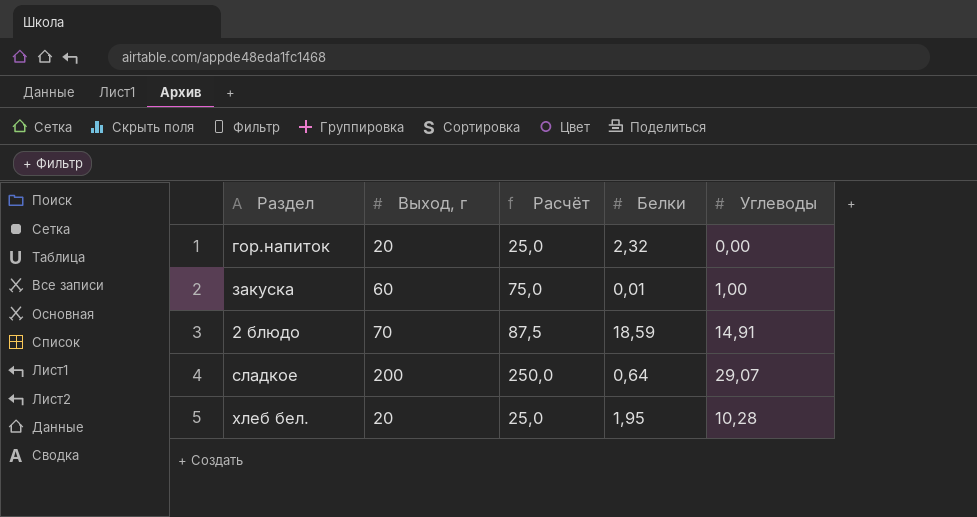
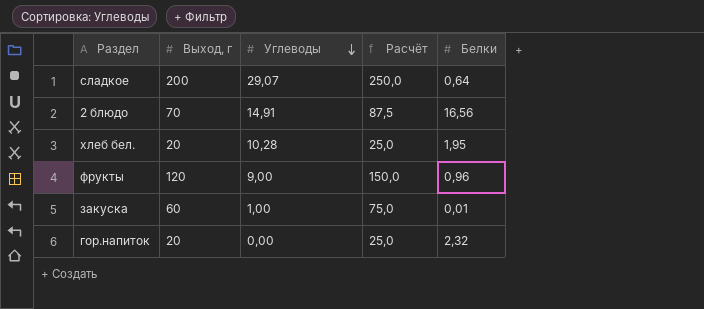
row order: none -> Углеводы descending
column Углеводы | position: 5 -> 3
2 блюдо | Белки: 18,59 -> 16,56
row фрукты: none -> 120 | 9,00 | 150,0 | 0,96

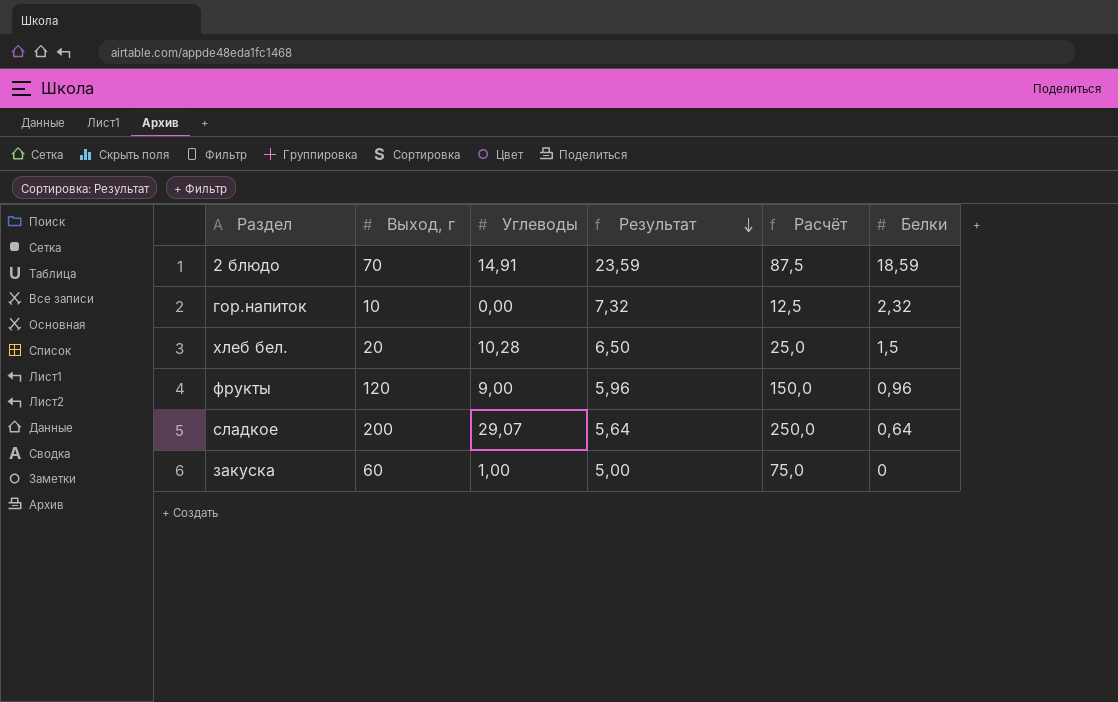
row order: Углеводы descending -> Результат descending
column Результат | formula: none -> [Белки] + 5
2 блюдо | Белки: 16,56 -> 18,59
гор.напиток | Выход, г: 20 -> 10
гор.напиток | Расчёт: 25,0 -> 12,5
хлеб бел. | Белки: 1,95 -> 1,5
закуска | Белки: 0,01 -> 0

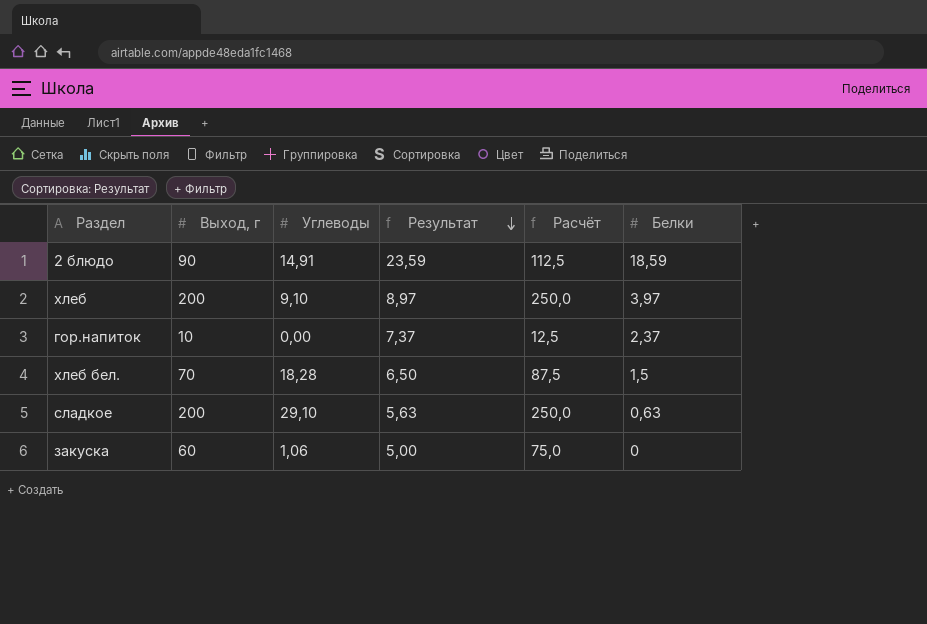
row фрукты: 120 | 9,00 | 5,96 | 150,0 | 0,96 -> none
2 блюдо | Выход, г: 70 -> 90
2 блюдо | Расчёт: 87,5 -> 112,5
row хлеб: none -> 200 | 9,10 | 8,97 | 250,0 | 3,97
гор.напиток | Результат: 7,32 -> 7,37
гор.напиток | Белки: 2,32 -> 2,37
хлеб бел. | Выход, г: 20 -> 70
хлеб бел. | Углеводы: 10,28 -> 18,28
хлеб бел. | Расчёт: 25,0 -> 87,5
сладкое | Углеводы: 29,07 -> 29,10
сладкое | Результат: 5,64 -> 5,63
сладкое | Белки: 0,64 -> 0,63
закуска | Углеводы: 1,00 -> 1,06

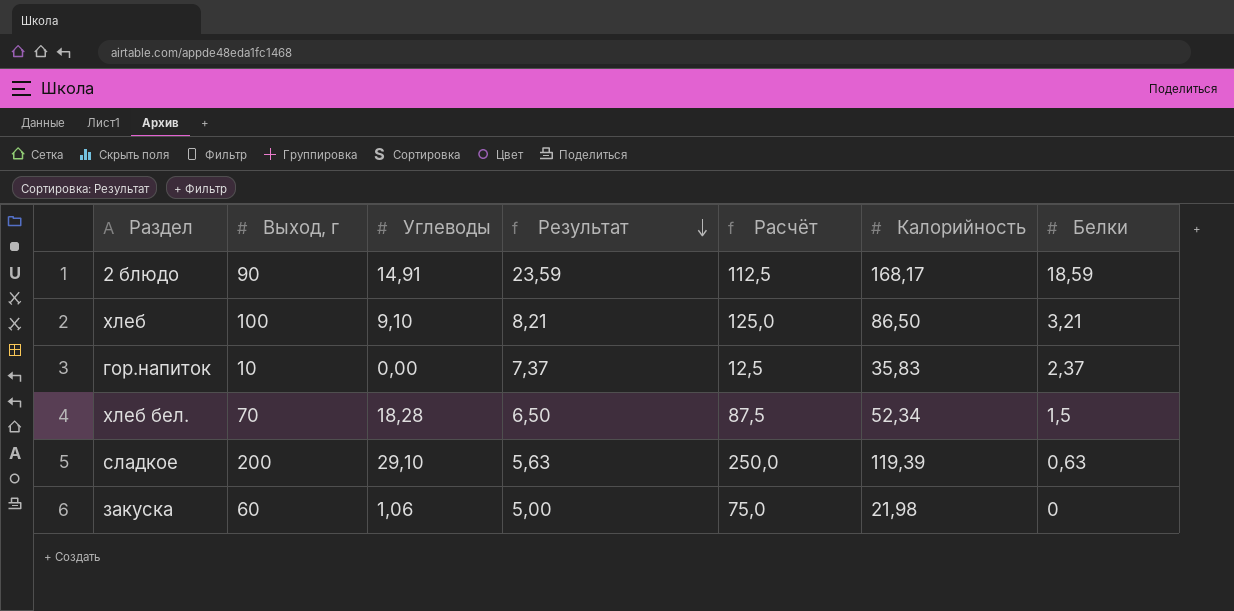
column Калорийность | position: none -> 6
хлеб | Выход, г: 200 -> 100
хлеб | Результат: 8,97 -> 8,21
хлеб | Расчёт: 250,0 -> 125,0
хлеб | Белки: 3,97 -> 3,21

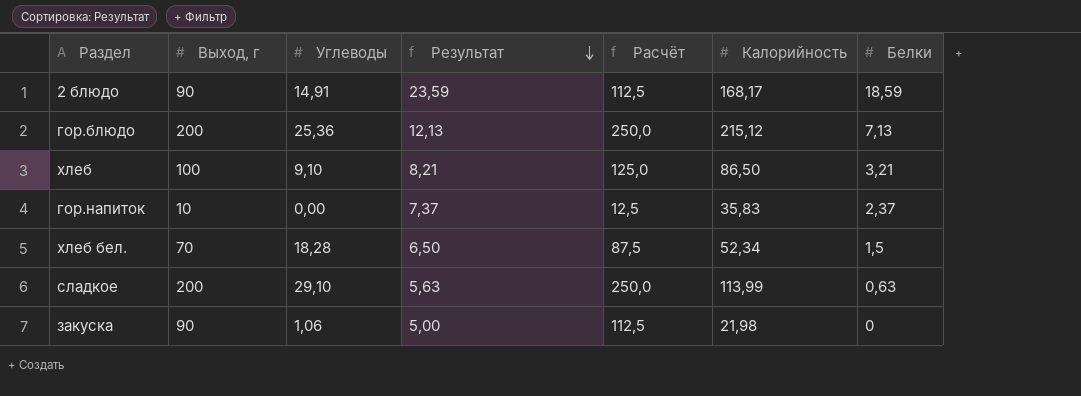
row гор.блюдо: none -> 200 | 25,36 | 12,13 | 250,0 | 215,12 | 7,13
сладкое | Калорийность: 119,39 -> 113,99
закуска | Выход, г: 60 -> 90
закуска | Расчёт: 75,0 -> 112,5

